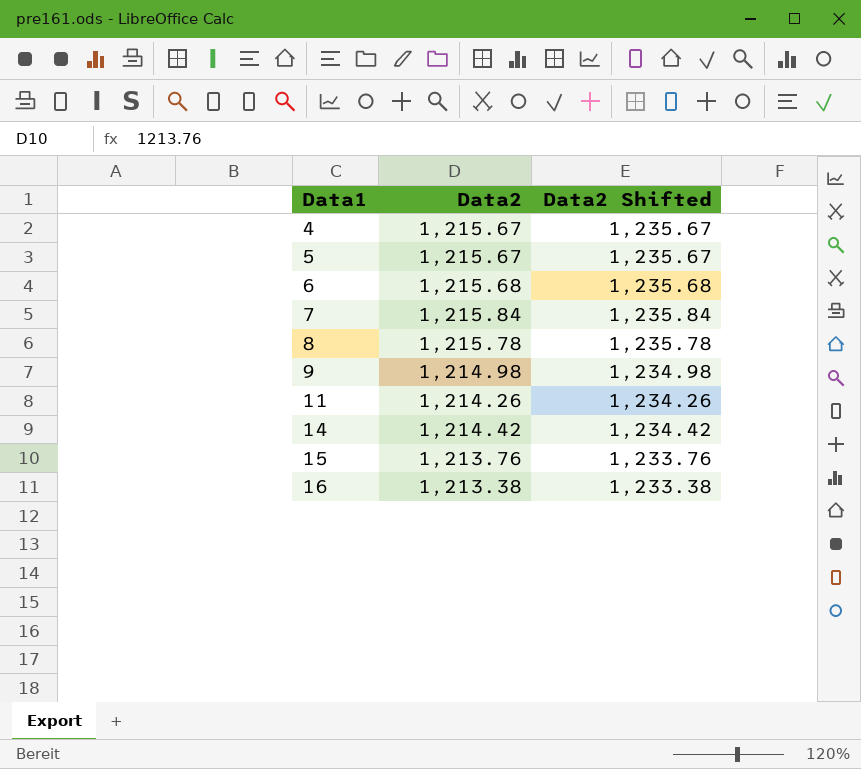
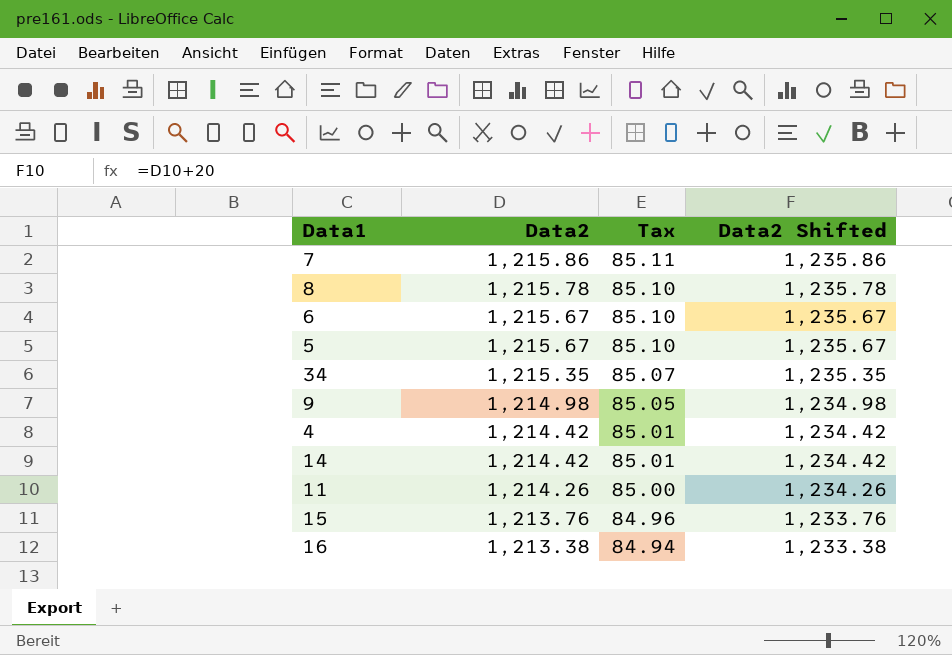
row order: Data1 ascending -> Data2 descending
column Tax | formula: none -> [Data2] * 0.07
7 | Data2: 1,215.84 -> 1,215.86
7 | Data2 Shifted: 1,235.84 -> 1,235.86
6 | Data2: 1,215.68 -> 1,215.67
6 | Data2 Shifted: 1,235.68 -> 1,235.67
row 34: none -> 1,215.35 | 85.07 | 1,235.35
4 | Data2: 1,215.67 -> 1,214.42
4 | Data2 Shifted: 1,235.67 -> 1,234.42

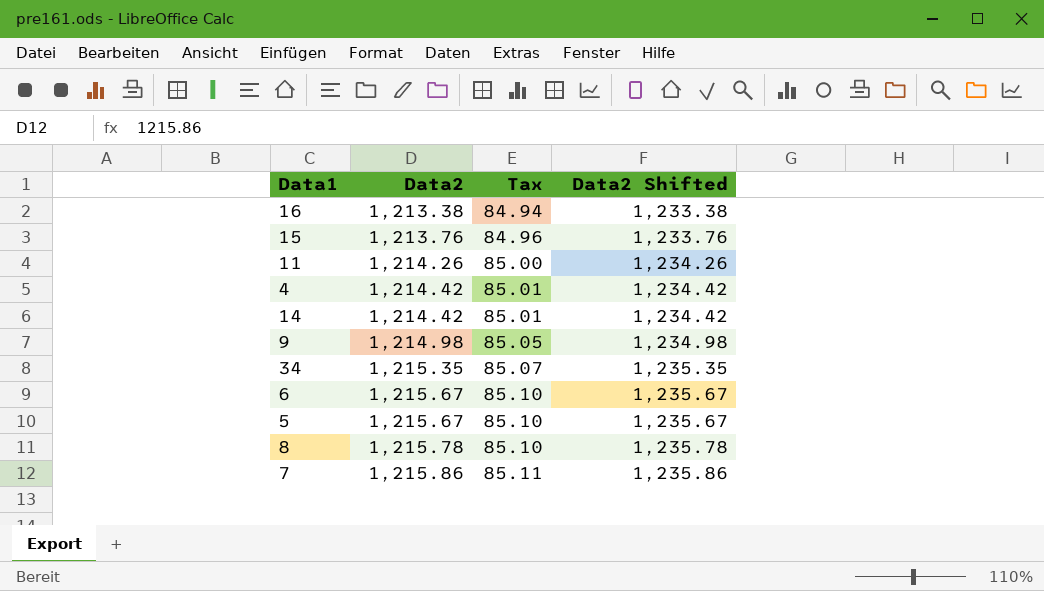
row order: Data2 descending -> Data2 ascending

